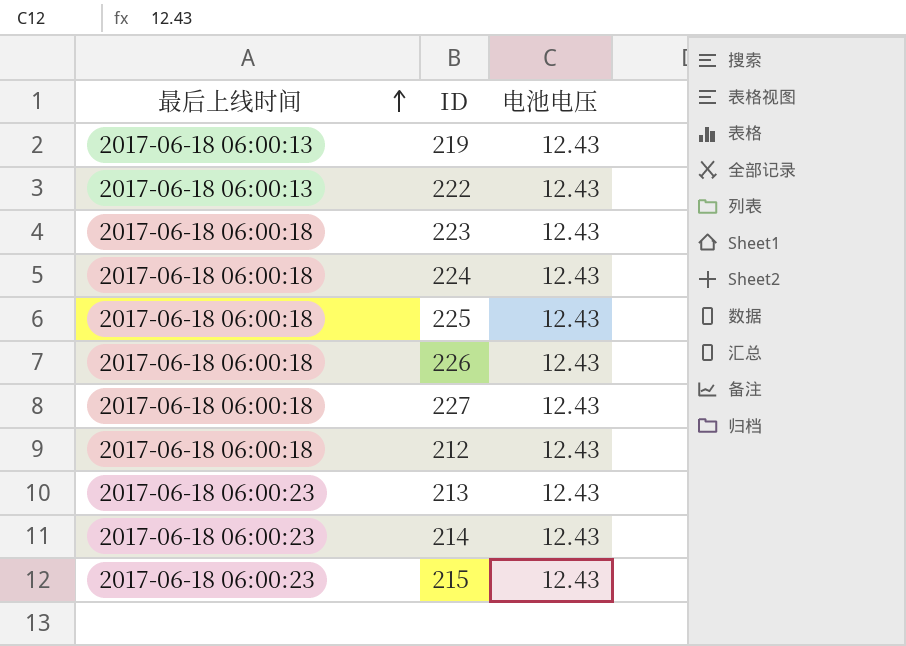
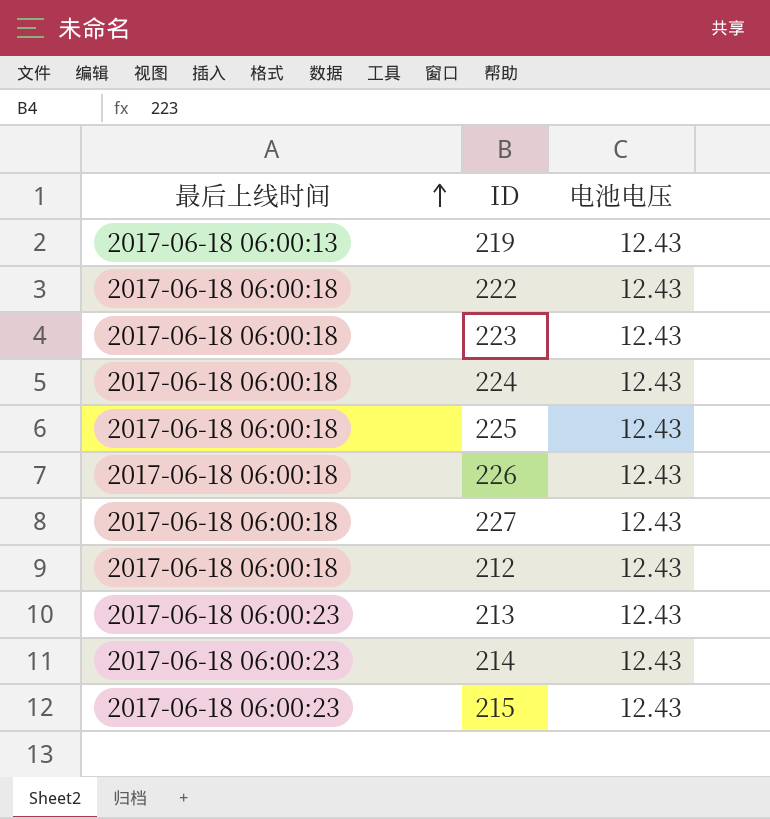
222 | 最后上线时间: 2017-06-18 06:00:13 -> 2017-06-18 06:00:18

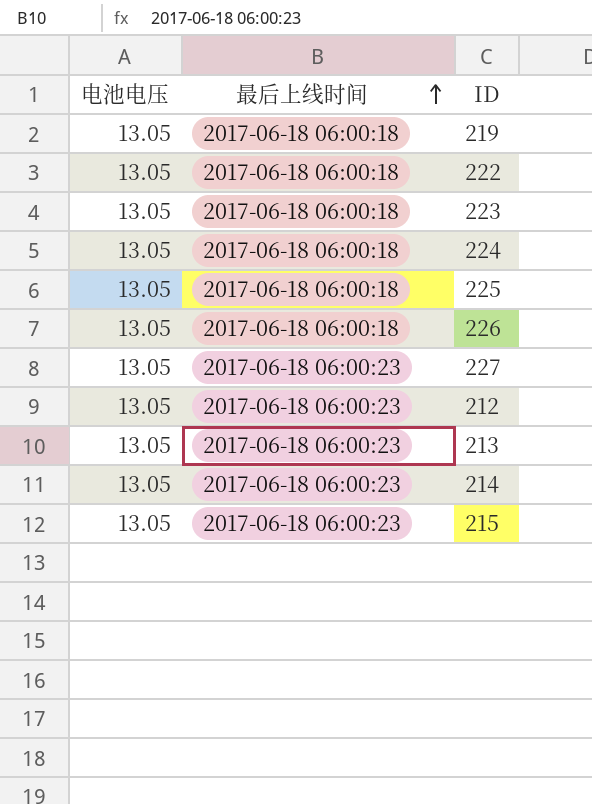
column 电池电压 | position: 3 -> 1
219 | 电池电压: 12.43 -> 13.05
219 | 最后上线时间: 2017-06-18 06:00:13 -> 2017-06-18 06:00:18
222 | 电池电压: 12.43 -> 13.05
223 | 电池电压: 12.43 -> 13.05
224 | 电池电压: 12.43 -> 13.05
225 | 电池电压: 12.43 -> 13.05
226 | 电池电压: 12.43 -> 13.05
227 | 电池电压: 12.43 -> 13.05
227 | 最后上线时间: 2017-06-18 06:00:18 -> 2017-06-18 06:00:23
212 | 电池电压: 12.43 -> 13.05
212 | 最后上线时间: 2017-06-18 06:00:18 -> 2017-06-18 06:00:23
213 | 电池电压: 12.43 -> 13.05
214 | 电池电压: 12.43 -> 13.05
215 | 电池电压: 12.43 -> 13.05

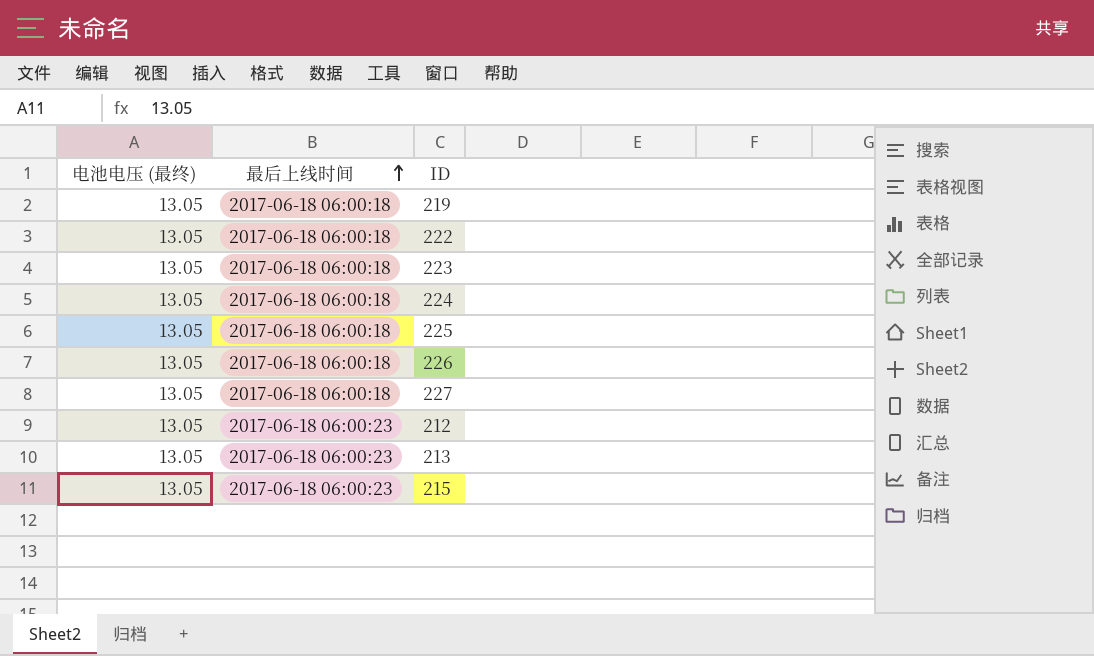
column name: 电池电压 -> 电池电压 (最终)
row 214: 13.05 | 2017-06-18 06:00:23 -> none
227 | 最后上线时间: 2017-06-18 06:00:23 -> 2017-06-18 06:00:18

